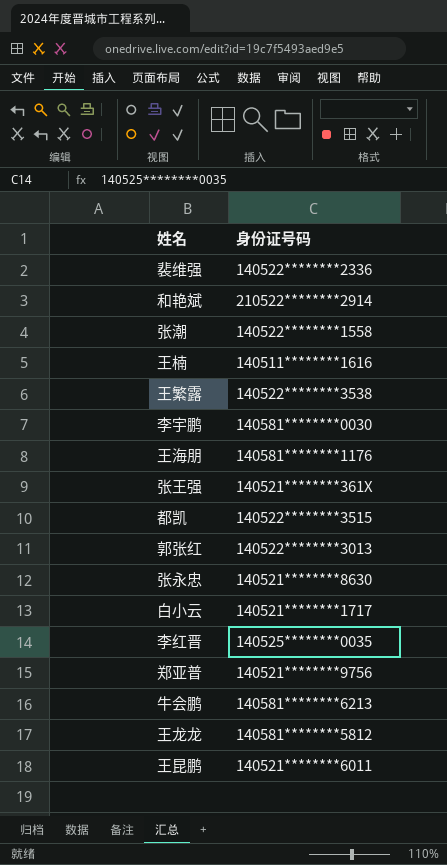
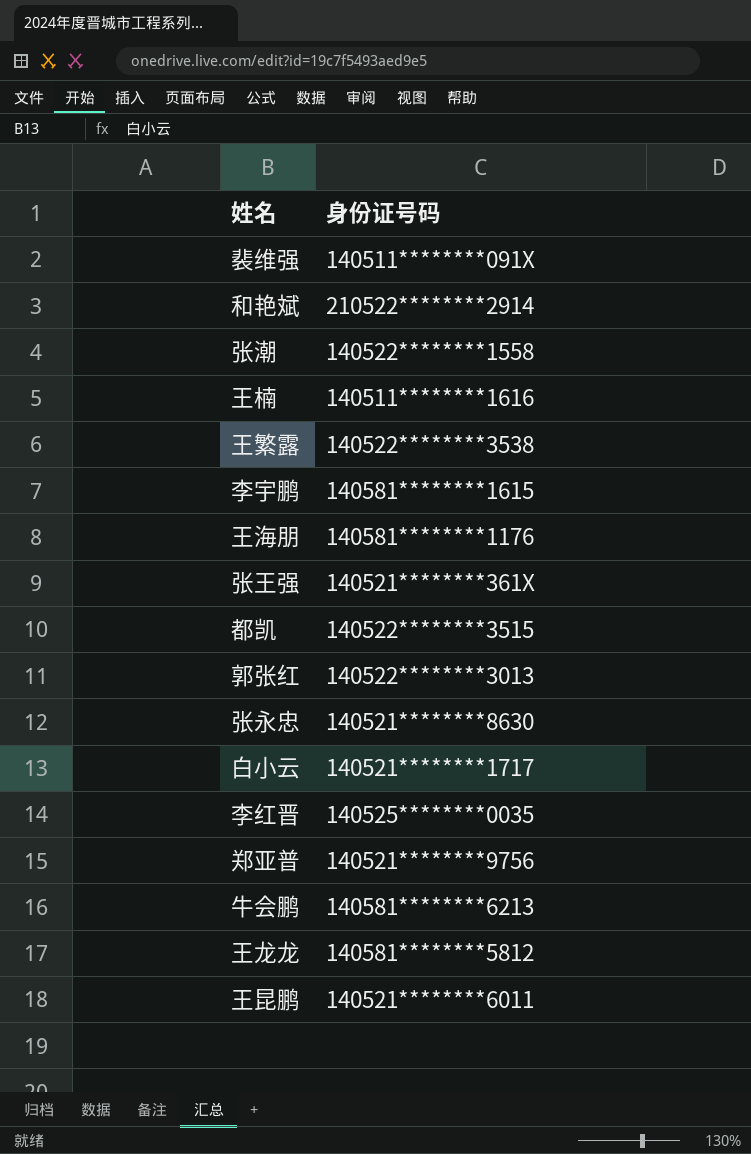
裴维强 | 身份证号码: 140522********2336 -> 140511********091X
李宇鹏 | 身份证号码: 140581********0030 -> 140581********1615

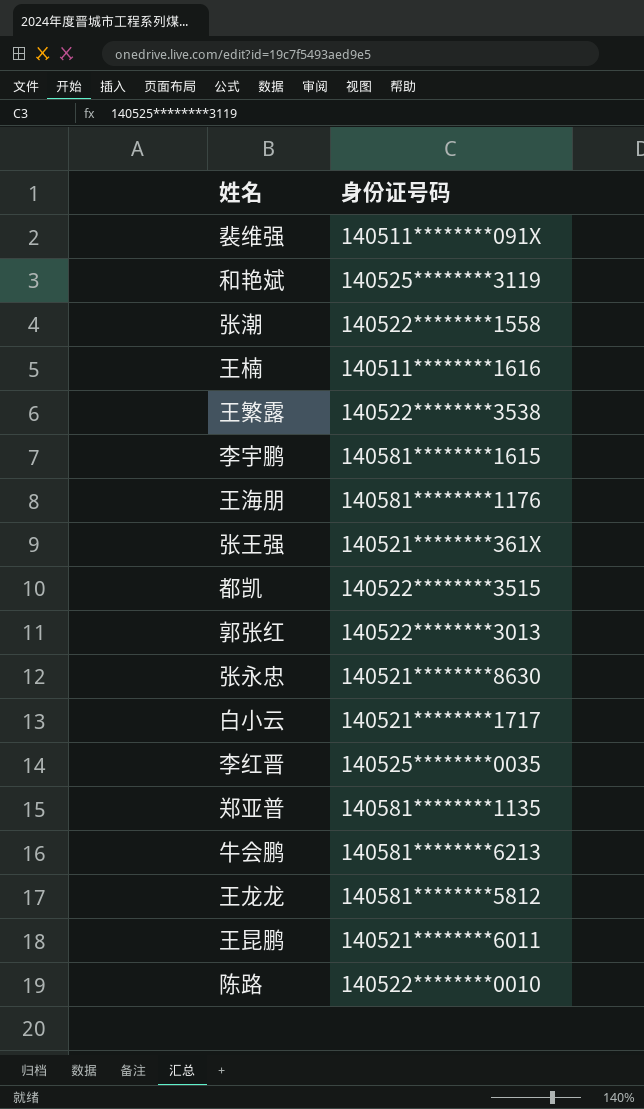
和艳斌 | 身份证号码: 210522********2914 -> 140525********3119
郑亚普 | 身份证号码: 140521********9756 -> 140581********1135
row 陈路: none -> 140522********0010

